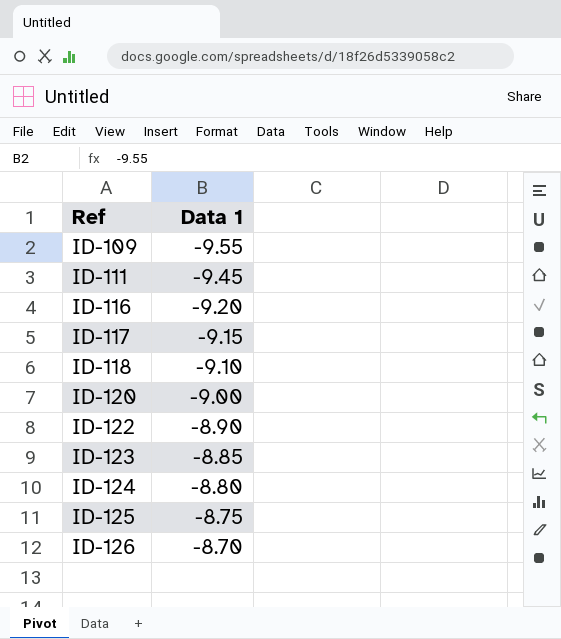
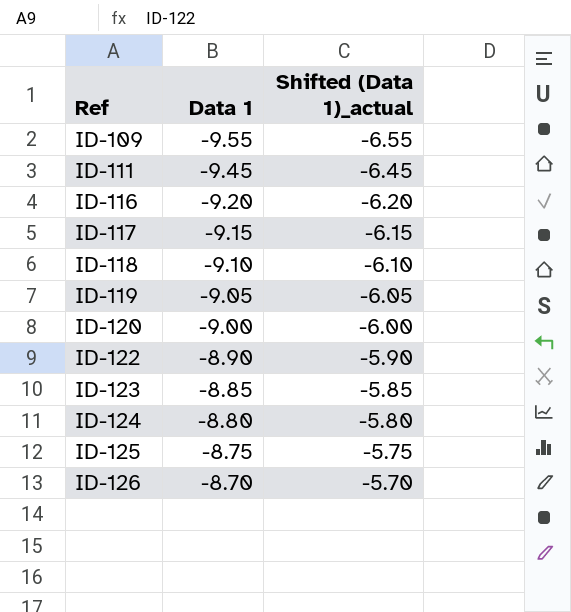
column Shifted (Data 1)_actual | formula: none -> [Data 1] + 3
row ID-119: none -> -9.05 | -6.05

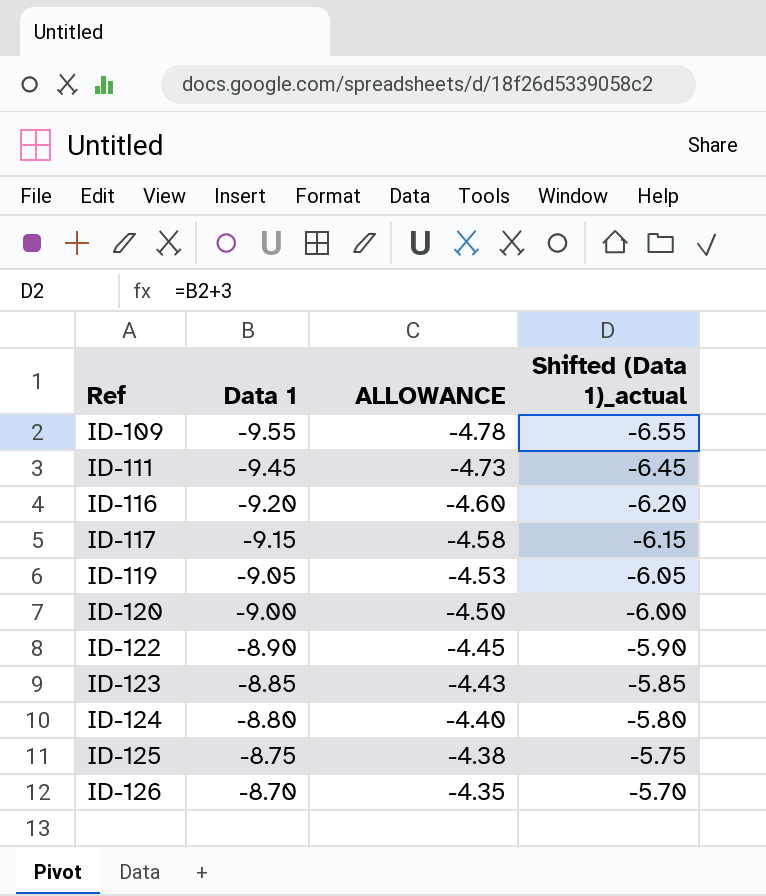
column ALLOWANCE | formula: none -> [Data 1] * 0.5
row ID-118: -9.10 | -6.10 -> none

